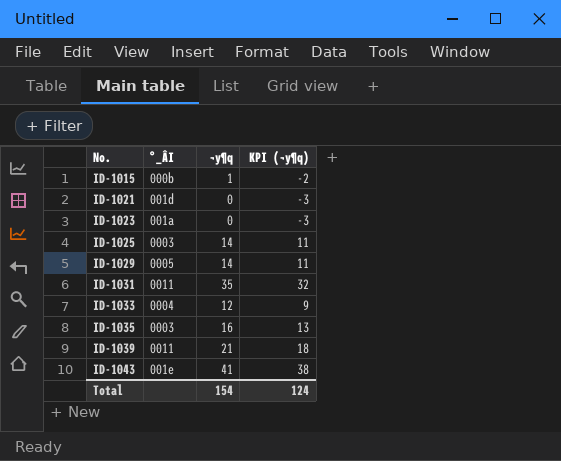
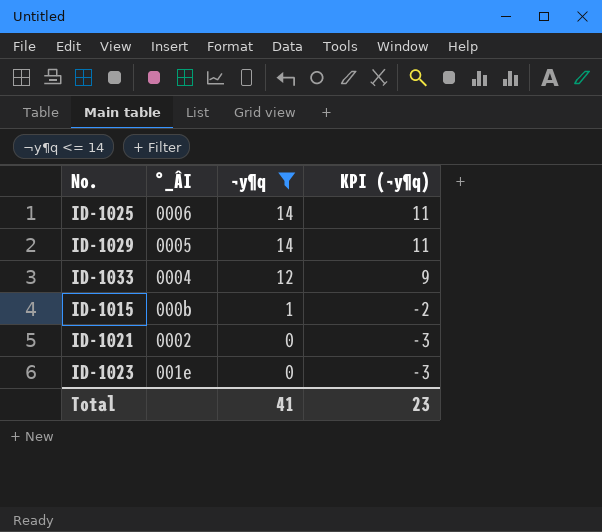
filter: none -> ¬y¶q <= 14
row order: No. ascending -> ¬y¶q descending
ID-1025 | °_ÂI: 0003 -> 0006
ID-1021 | °_ÂI: 001d -> 0002
ID-1023 | °_ÂI: 001a -> 001e
Total | ¬y¶q: 154 -> 41
Total | KPI (¬y¶q): 124 -> 23

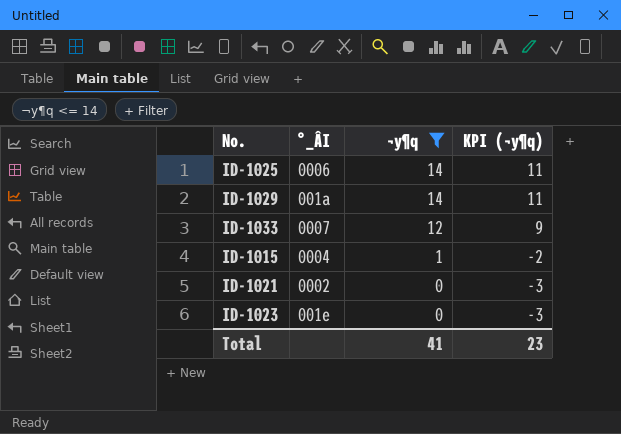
ID-1029 | °_ÂI: 0005 -> 001a
ID-1033 | °_ÂI: 0004 -> 0007
ID-1015 | °_ÂI: 000b -> 0004

